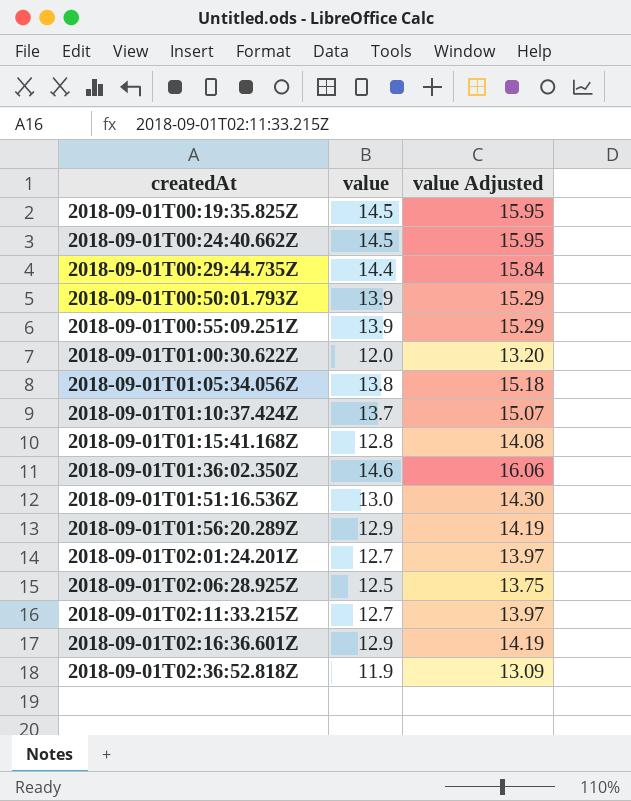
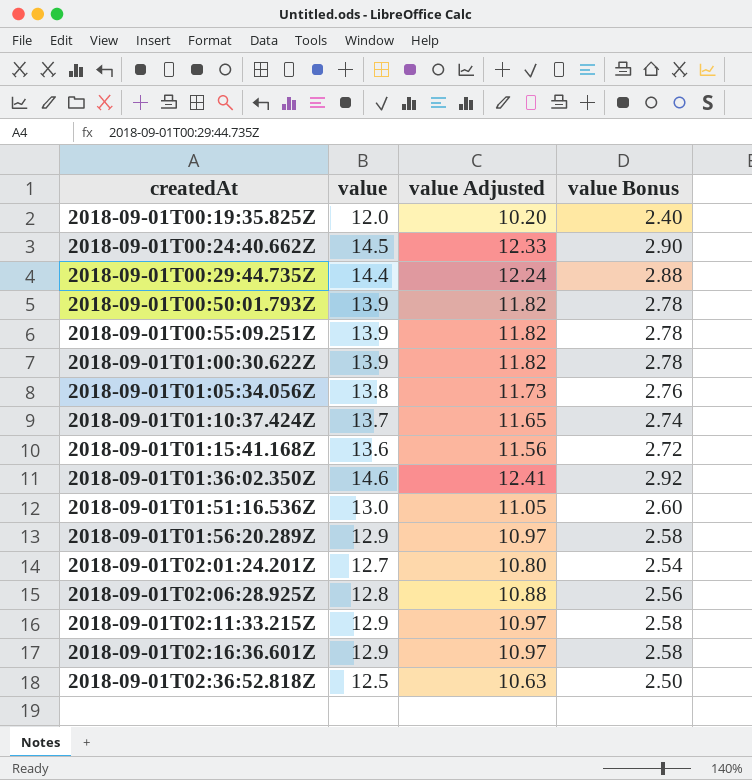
column value Adjusted | formula: [value] * 1.1 -> [value] * 0.85
column value Bonus | formula: none -> [value] * 0.2
2018-09-01T00:19:35.825Z | value: 14.5 -> 12.0
2018-09-01T01:00:30.622Z | value: 12.0 -> 13.9
2018-09-01T01:15:41.168Z | value: 12.8 -> 13.6
2018-09-01T02:06:28.925Z | value: 12.5 -> 12.8
2018-09-01T02:11:33.215Z | value: 12.7 -> 12.9
2018-09-01T02:36:52.818Z | value: 11.9 -> 12.5

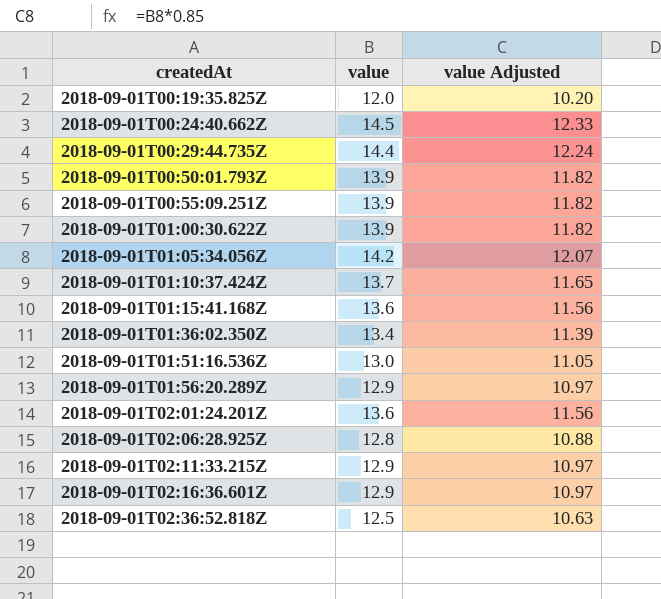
column value Bonus | formula: [value] * 0.2 -> none
2018-09-01T01:05:34.056Z | value: 13.8 -> 14.2
2018-09-01T01:05:34.056Z | value Adjusted: 11.73 -> 12.07
2018-09-01T01:36:02.350Z | value: 14.6 -> 13.4
2018-09-01T01:36:02.350Z | value Adjusted: 12.41 -> 11.39
2018-09-01T02:01:24.201Z | value: 12.7 -> 13.6
2018-09-01T02:01:24.201Z | value Adjusted: 10.80 -> 11.56

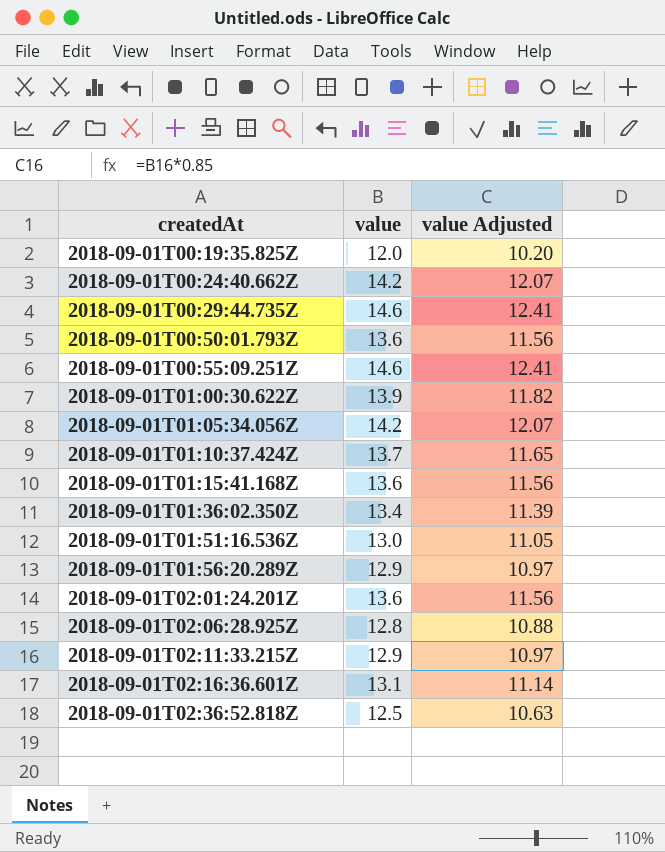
2018-09-01T00:24:40.662Z | value: 14.5 -> 14.2
2018-09-01T00:24:40.662Z | value Adjusted: 12.33 -> 12.07
2018-09-01T00:29:44.735Z | value: 14.4 -> 14.6
2018-09-01T00:29:44.735Z | value Adjusted: 12.24 -> 12.41
2018-09-01T00:50:01.793Z | value: 13.9 -> 13.6
2018-09-01T00:50:01.793Z | value Adjusted: 11.82 -> 11.56
2018-09-01T00:55:09.251Z | value: 13.9 -> 14.6
2018-09-01T00:55:09.251Z | value Adjusted: 11.82 -> 12.41
2018-09-01T02:16:36.601Z | value: 12.9 -> 13.1
2018-09-01T02:16:36.601Z | value Adjusted: 10.97 -> 11.14

